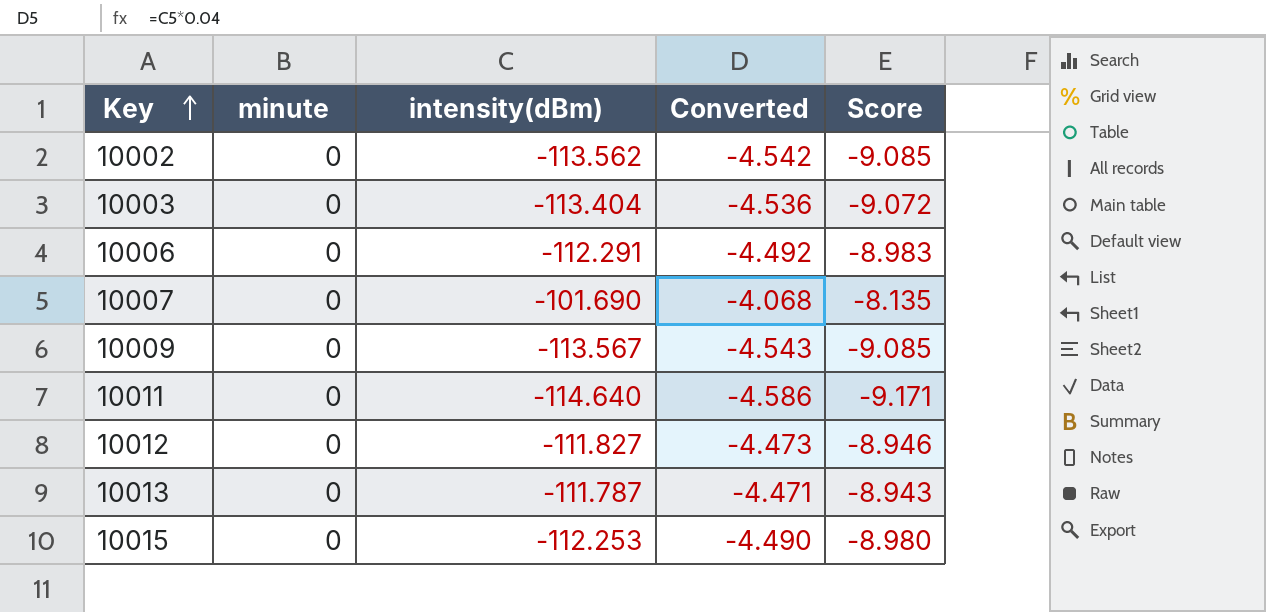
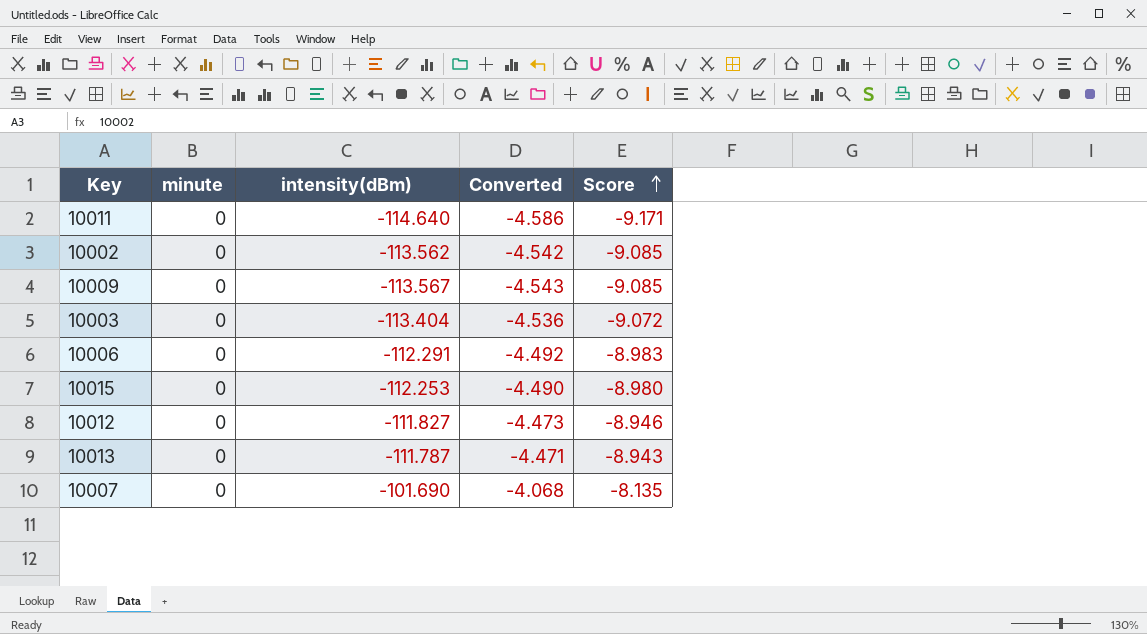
row order: Key ascending -> Score ascending

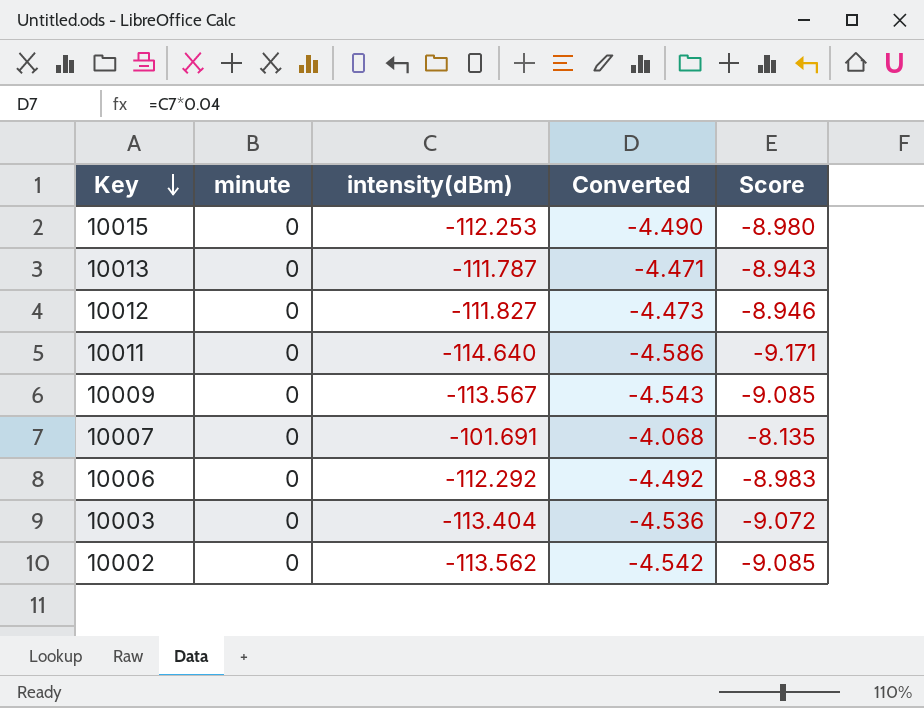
row order: Score ascending -> Key descending
10007 | intensity(dBm): -101.690 -> -101.691
10006 | intensity(dBm): -112.291 -> -112.292

